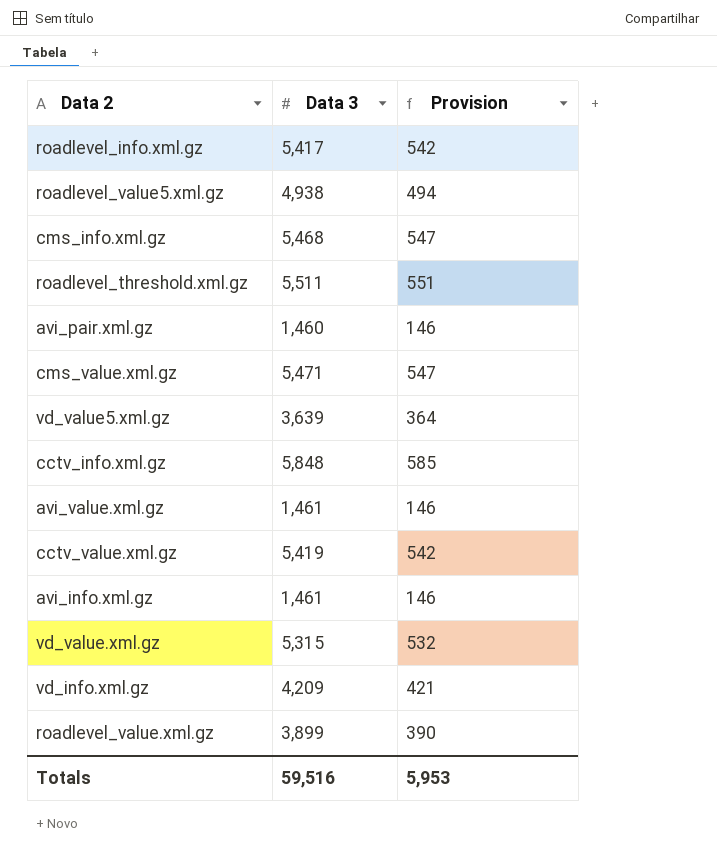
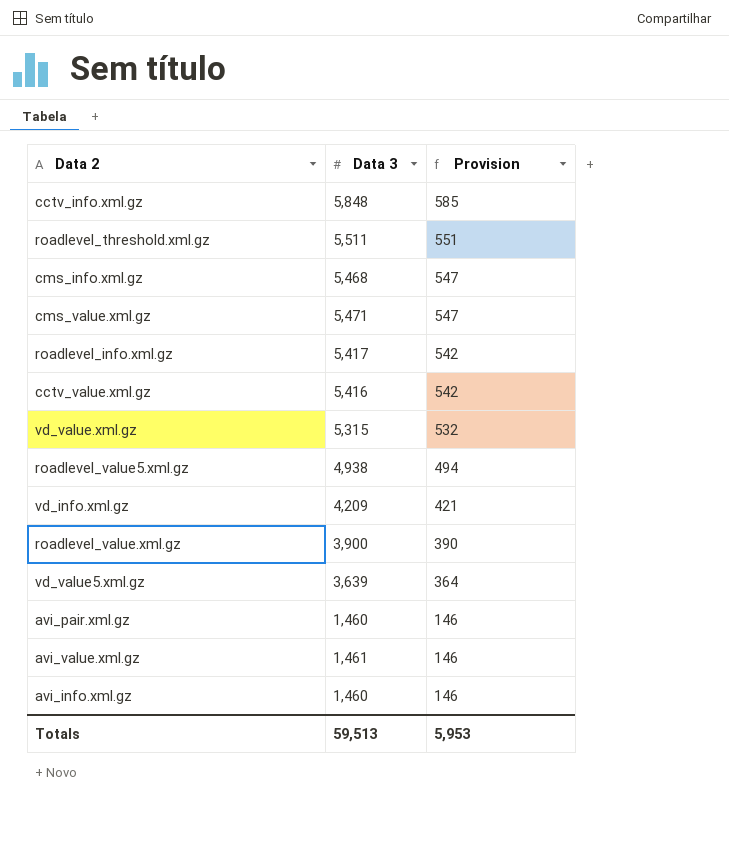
row order: none -> Provision descending
cctv_value.xml.gz | Data 3: 5,419 -> 5,416
roadlevel_value.xml.gz | Data 3: 3,899 -> 3,900
avi_info.xml.gz | Data 3: 1,461 -> 1,460
Totals | Data 3: 59,516 -> 59,513

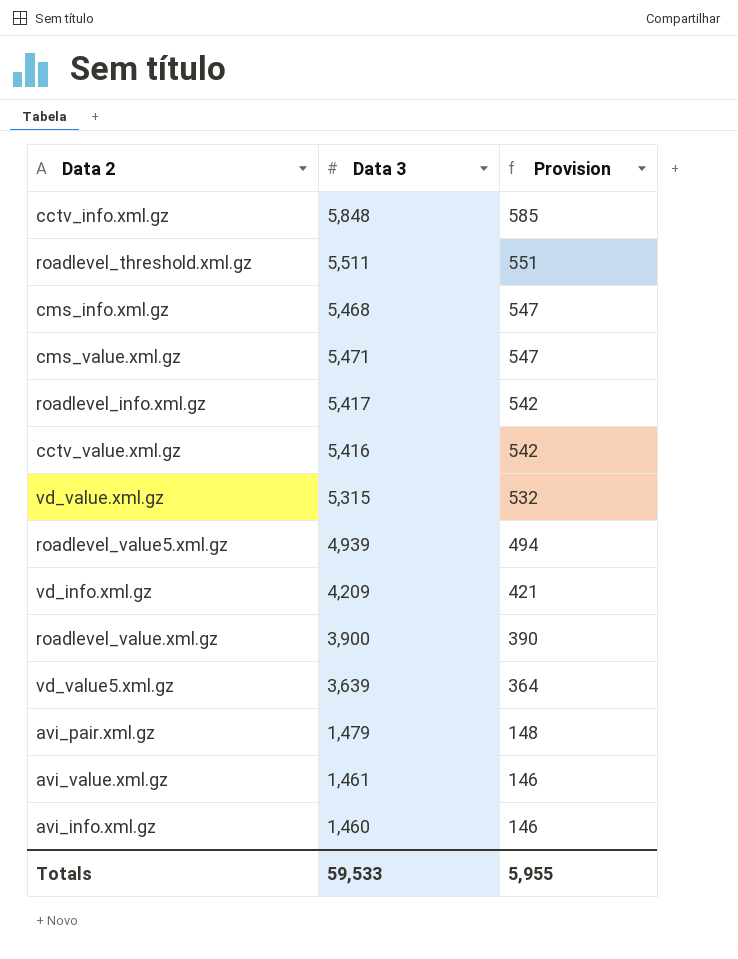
roadlevel_value5.xml.gz | Data 3: 4,938 -> 4,939
avi_pair.xml.gz | Data 3: 1,460 -> 1,479
avi_pair.xml.gz | Provision: 146 -> 148
Totals | Data 3: 59,513 -> 59,533
Totals | Provision: 5,953 -> 5,955

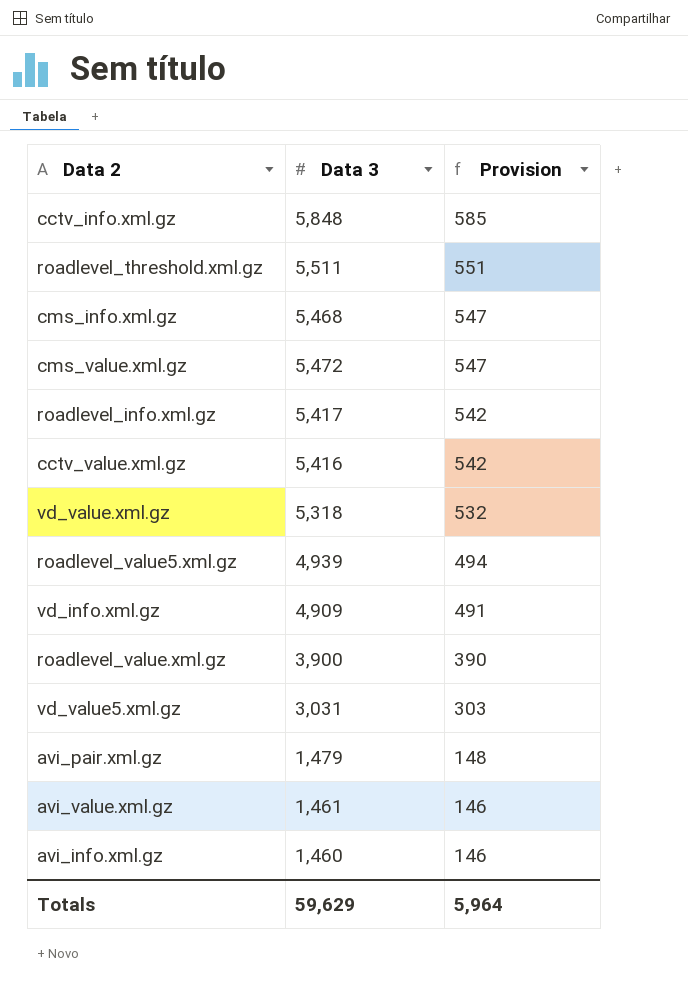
cms_value.xml.gz | Data 3: 5,471 -> 5,472
vd_value.xml.gz | Data 3: 5,315 -> 5,318
vd_info.xml.gz | Data 3: 4,209 -> 4,909
vd_info.xml.gz | Provision: 421 -> 491
vd_value5.xml.gz | Data 3: 3,639 -> 3,031
vd_value5.xml.gz | Provision: 364 -> 303
Totals | Data 3: 59,533 -> 59,629
Totals | Provision: 5,955 -> 5,964

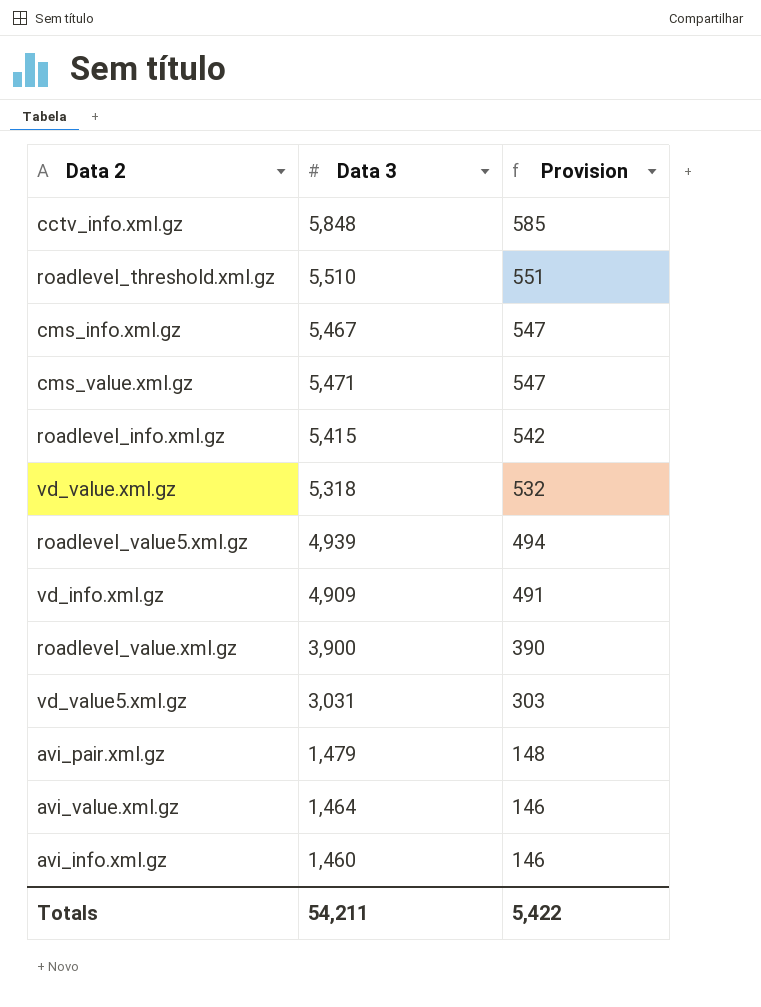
row cctv_value.xml.gz: 5,416 | 542 -> none
roadlevel_threshold.xml.gz | Data 3: 5,511 -> 5,510
cms_info.xml.gz | Data 3: 5,468 -> 5,467
cms_value.xml.gz | Data 3: 5,472 -> 5,471
roadlevel_info.xml.gz | Data 3: 5,417 -> 5,415
avi_value.xml.gz | Data 3: 1,461 -> 1,464
Totals | Data 3: 59,629 -> 54,211
Totals | Provision: 5,964 -> 5,422

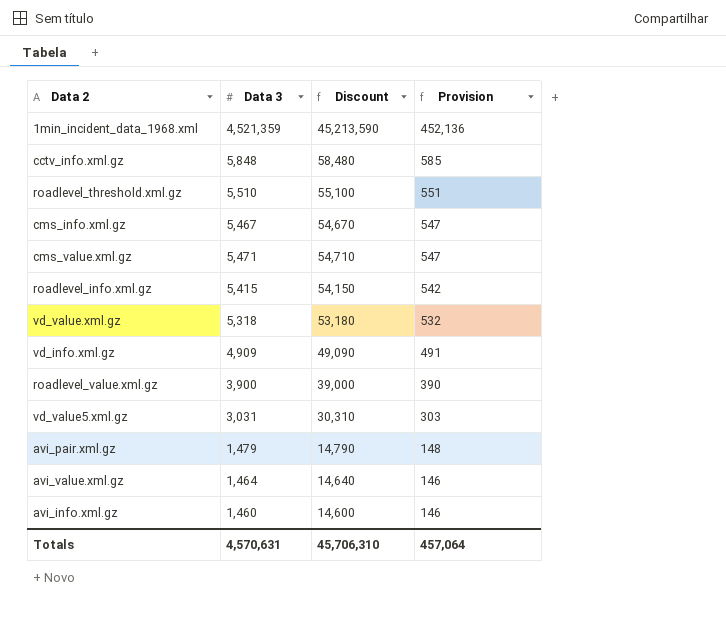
column Discount | formula: none -> [Data 3] * 10
row roadlevel_value5.xml.gz: 4,939 | 494 -> none
row 1min_incident_data_1968.xml: none -> 4,521,359 | 45,213,590 | 452,136
Totals | Data 3: 54,211 -> 4,570,631
Totals | Provision: 5,422 -> 457,064

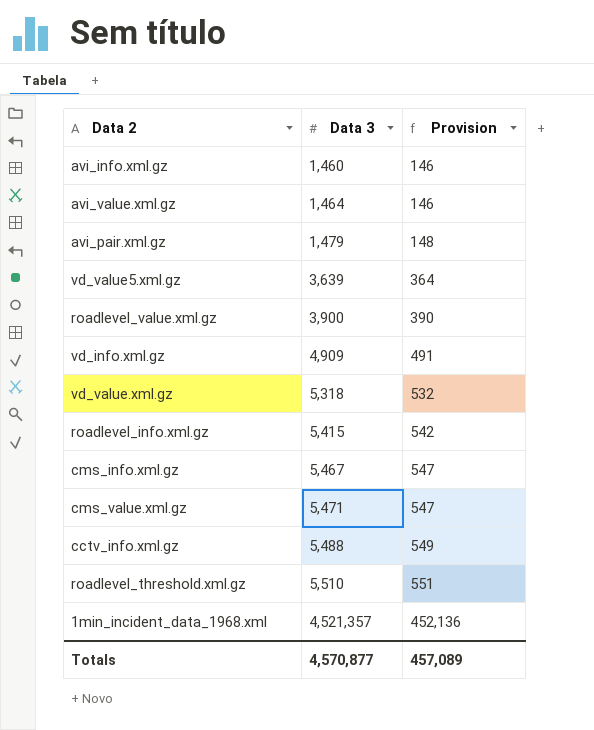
row order: Provision descending -> Data 3 ascending
column Discount | formula: [Data 3] * 10 -> none
vd_value5.xml.gz | Data 3: 3,031 -> 3,639
vd_value5.xml.gz | Provision: 303 -> 364
cctv_info.xml.gz | Data 3: 5,848 -> 5,488
cctv_info.xml.gz | Provision: 585 -> 549
1min_incident_data_1968.xml | Data 3: 4,521,359 -> 4,521,357
Totals | Data 3: 4,570,631 -> 4,570,877
Totals | Provision: 457,064 -> 457,089

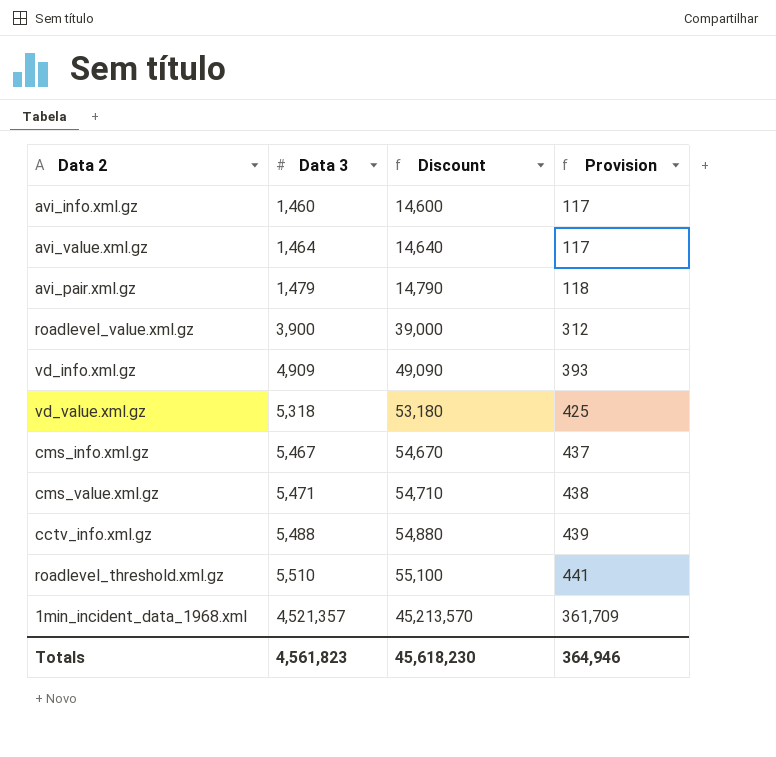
column Discount | formula: none -> [Data 3] * 10
column Provision | formula: [Data 3] * 0.1 -> [Data 3] * 0.08
row vd_value5.xml.gz: 3,639 | 364 -> none
row roadlevel_info.xml.gz: 5,415 | 542 -> none
Totals | Data 3: 4,570,877 -> 4,561,823
Totals | Provision: 457,089 -> 364,946

